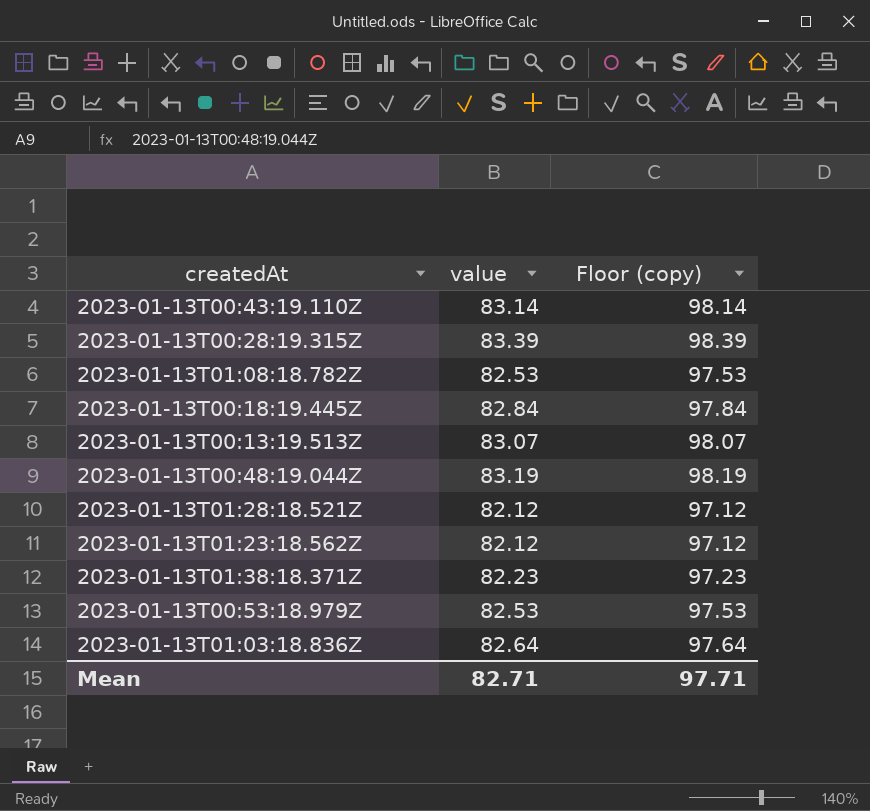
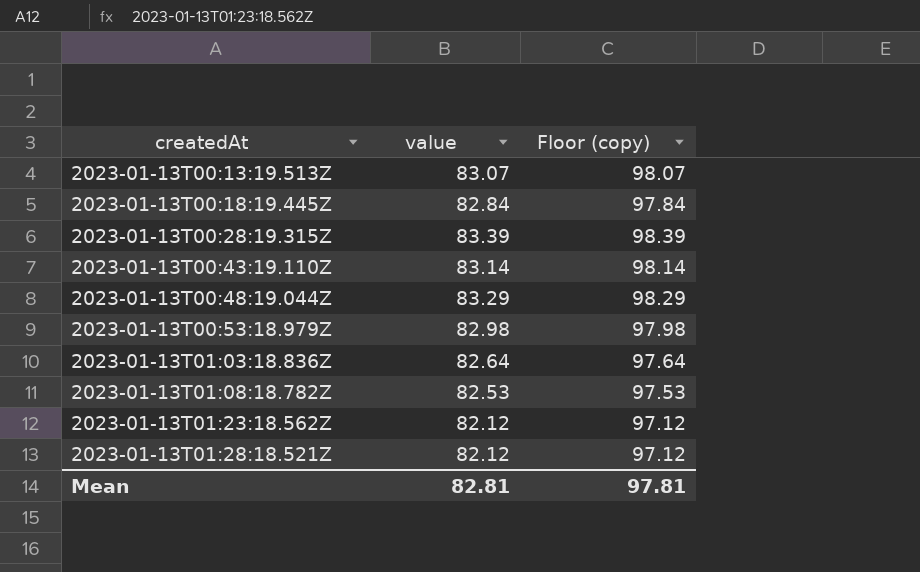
row order: none -> createdAt ascending
row 2023-01-13T01:38:18.371Z: 82.23 | 97.23 -> none
2023-01-13T00:48:19.044Z | value: 83.19 -> 83.29
2023-01-13T00:48:19.044Z | Floor (copy): 98.19 -> 98.29
2023-01-13T00:53:18.979Z | value: 82.53 -> 82.98
2023-01-13T00:53:18.979Z | Floor (copy): 97.53 -> 97.98
Mean | value: 82.71 -> 82.81
Mean | Floor (copy): 97.71 -> 97.81

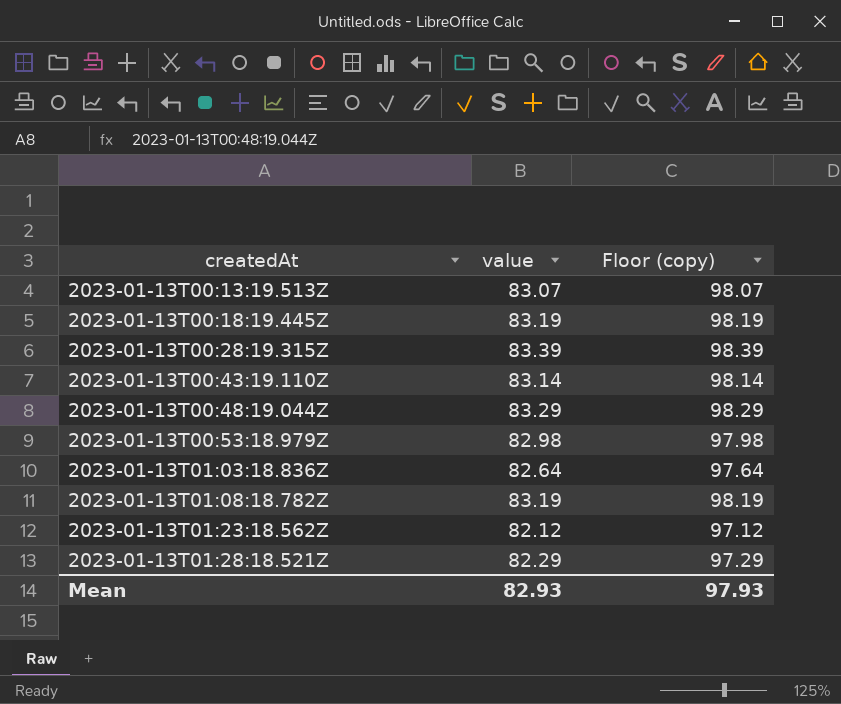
2023-01-13T00:18:19.445Z | value: 82.84 -> 83.19
2023-01-13T00:18:19.445Z | Floor (copy): 97.84 -> 98.19
2023-01-13T01:08:18.782Z | value: 82.53 -> 83.19
2023-01-13T01:08:18.782Z | Floor (copy): 97.53 -> 98.19
2023-01-13T01:28:18.521Z | value: 82.12 -> 82.29
2023-01-13T01:28:18.521Z | Floor (copy): 97.12 -> 97.29
Mean | value: 82.81 -> 82.93
Mean | Floor (copy): 97.81 -> 97.93

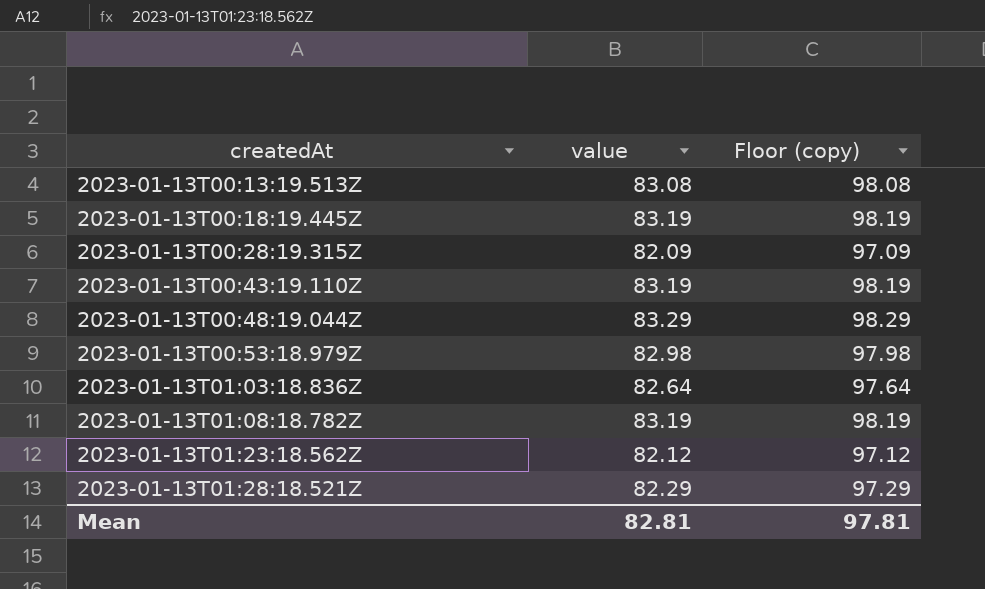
2023-01-13T00:13:19.513Z | value: 83.07 -> 83.08
2023-01-13T00:13:19.513Z | Floor (copy): 98.07 -> 98.08
2023-01-13T00:28:19.315Z | value: 83.39 -> 82.09
2023-01-13T00:28:19.315Z | Floor (copy): 98.39 -> 97.09
2023-01-13T00:43:19.110Z | value: 83.14 -> 83.19
2023-01-13T00:43:19.110Z | Floor (copy): 98.14 -> 98.19
Mean | value: 82.93 -> 82.81
Mean | Floor (copy): 97.93 -> 97.81

